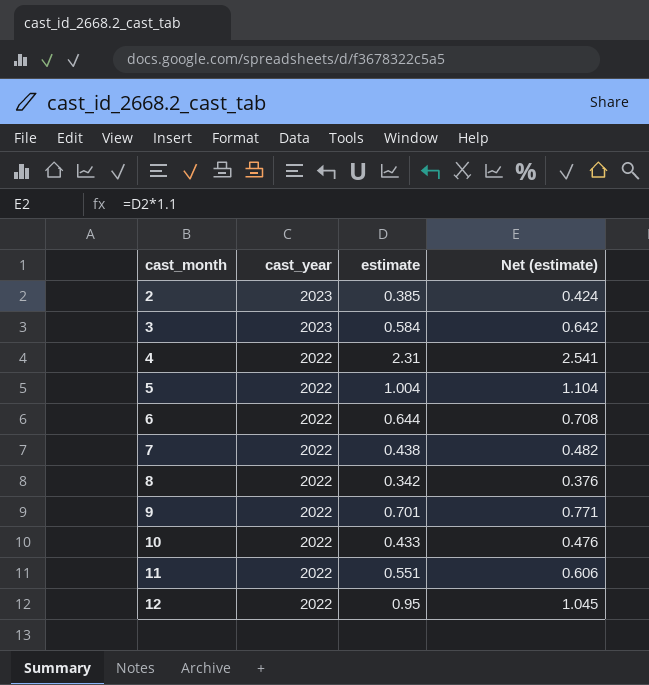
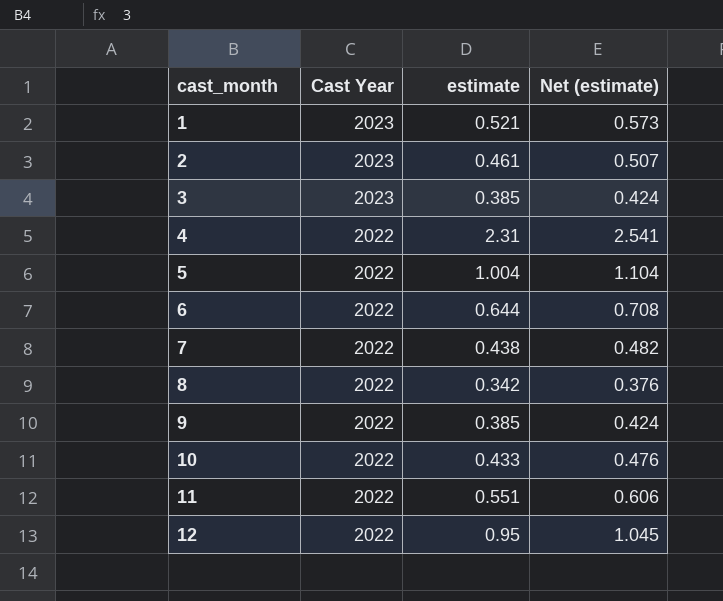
column name: cast_year -> Cast Year
row 1: none -> 2023 | 0.521 | 0.573
2 | estimate: 0.385 -> 0.461
2 | Net (estimate): 0.424 -> 0.507
3 | estimate: 0.584 -> 0.385
3 | Net (estimate): 0.642 -> 0.424
9 | estimate: 0.701 -> 0.385
9 | Net (estimate): 0.771 -> 0.424

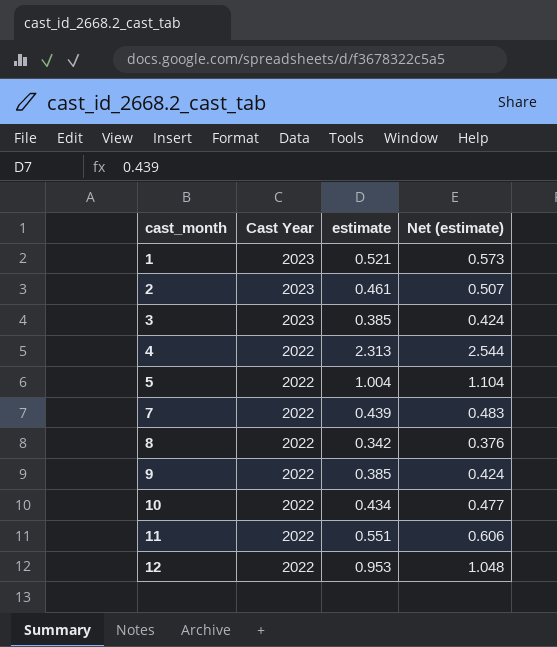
row 6: 2022 | 0.644 | 0.708 -> none
4 | estimate: 2.31 -> 2.313
4 | Net (estimate): 2.541 -> 2.544
7 | estimate: 0.438 -> 0.439
7 | Net (estimate): 0.482 -> 0.483
10 | estimate: 0.433 -> 0.434
10 | Net (estimate): 0.476 -> 0.477
12 | estimate: 0.95 -> 0.953
12 | Net (estimate): 1.045 -> 1.048

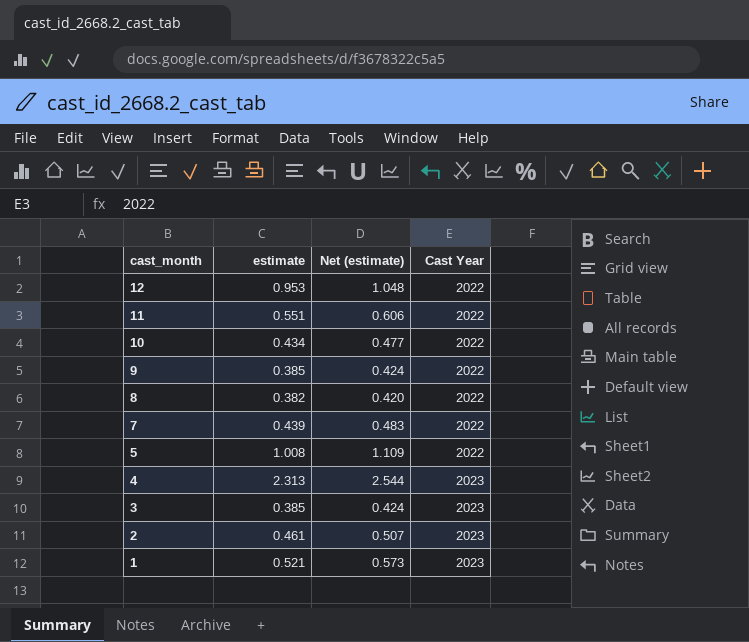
row order: cast_month ascending -> cast_month descending
column Cast Year | position: 2 -> 4
8 | estimate: 0.342 -> 0.382
8 | Net (estimate): 0.376 -> 0.420
5 | estimate: 1.004 -> 1.008
5 | Net (estimate): 1.104 -> 1.109
4 | Cast Year: 2022 -> 2023

